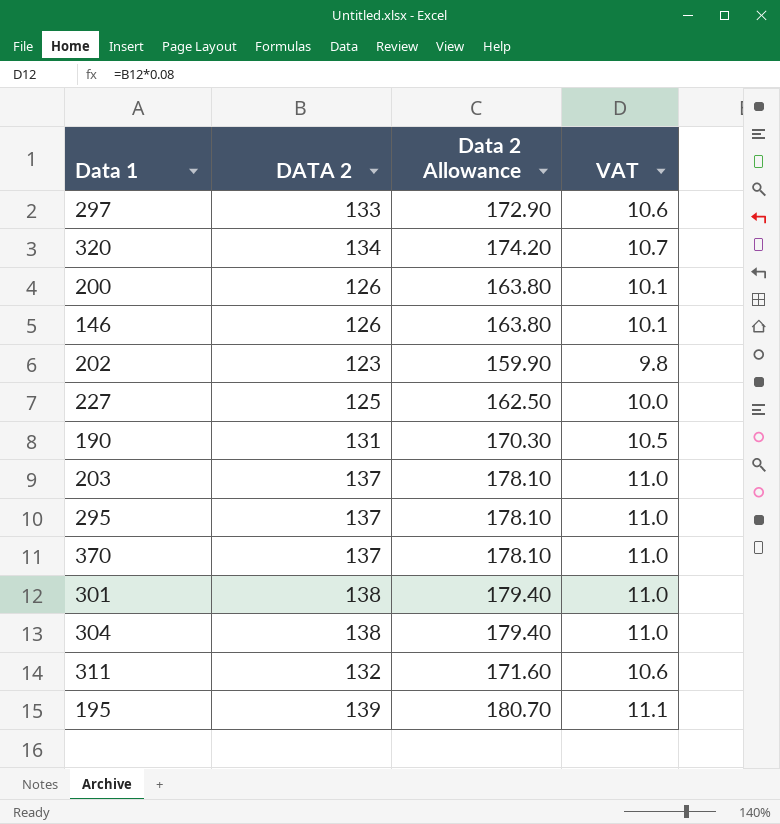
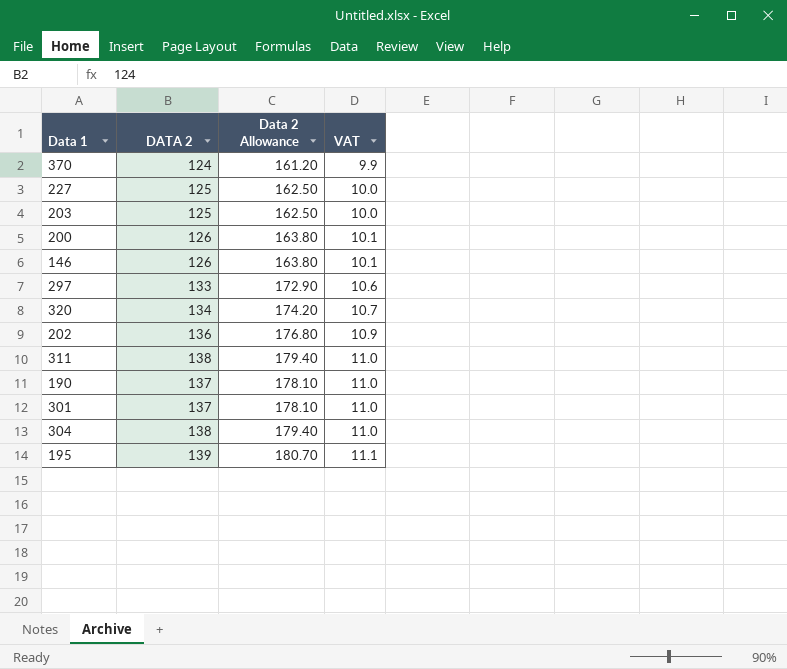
row order: none -> VAT ascending
row 295: 137 | 178.10 | 11.0 -> none
370 | DATA 2: 137 -> 124
370 | Data 2 Allowance: 178.10 -> 161.20
370 | VAT: 11.0 -> 9.9
203 | DATA 2: 137 -> 125
203 | Data 2 Allowance: 178.10 -> 162.50
203 | VAT: 11.0 -> 10.0
202 | DATA 2: 123 -> 136
202 | Data 2 Allowance: 159.90 -> 176.80
202 | VAT: 9.8 -> 10.9
311 | DATA 2: 132 -> 138
311 | Data 2 Allowance: 171.60 -> 179.40
311 | VAT: 10.6 -> 11.0
190 | DATA 2: 131 -> 137
190 | Data 2 Allowance: 170.30 -> 178.10
190 | VAT: 10.5 -> 11.0
301 | DATA 2: 138 -> 137
301 | Data 2 Allowance: 179.40 -> 178.10

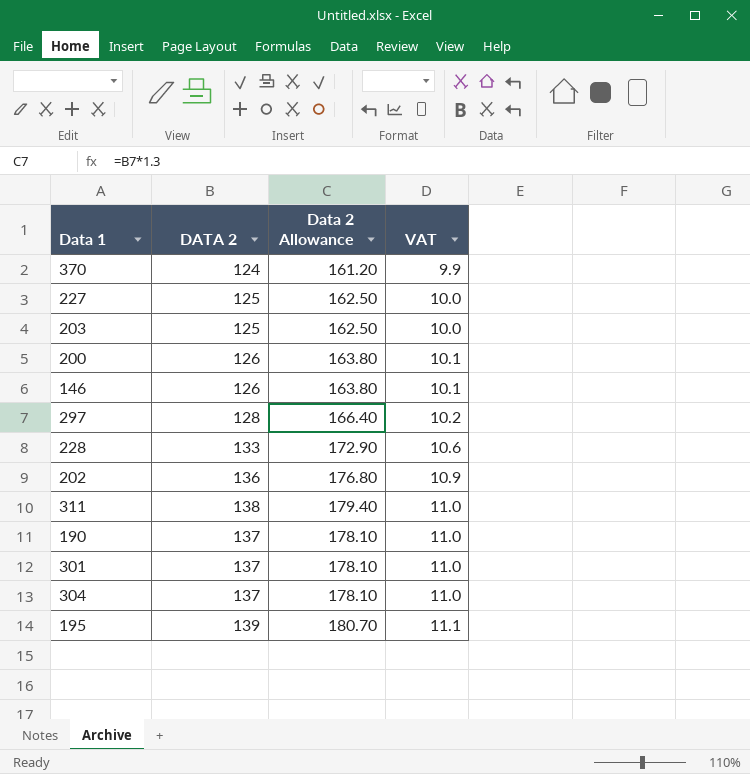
row 320: 134 | 174.20 | 10.7 -> none
297 | DATA 2: 133 -> 128
297 | Data 2 Allowance: 172.90 -> 166.40
297 | VAT: 10.6 -> 10.2
row 228: none -> 133 | 172.90 | 10.6
304 | DATA 2: 138 -> 137
304 | Data 2 Allowance: 179.40 -> 178.10

